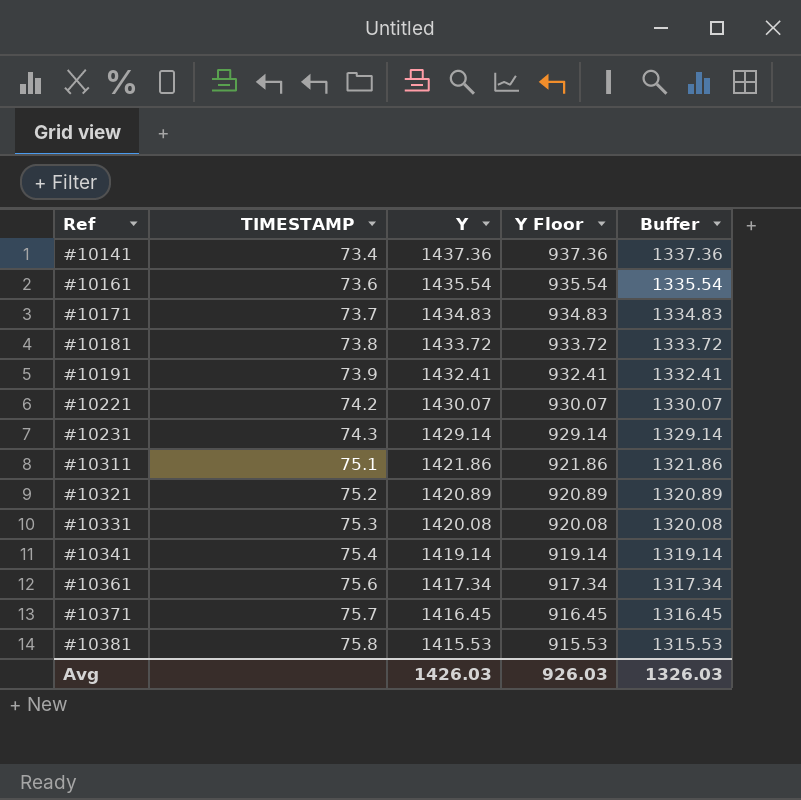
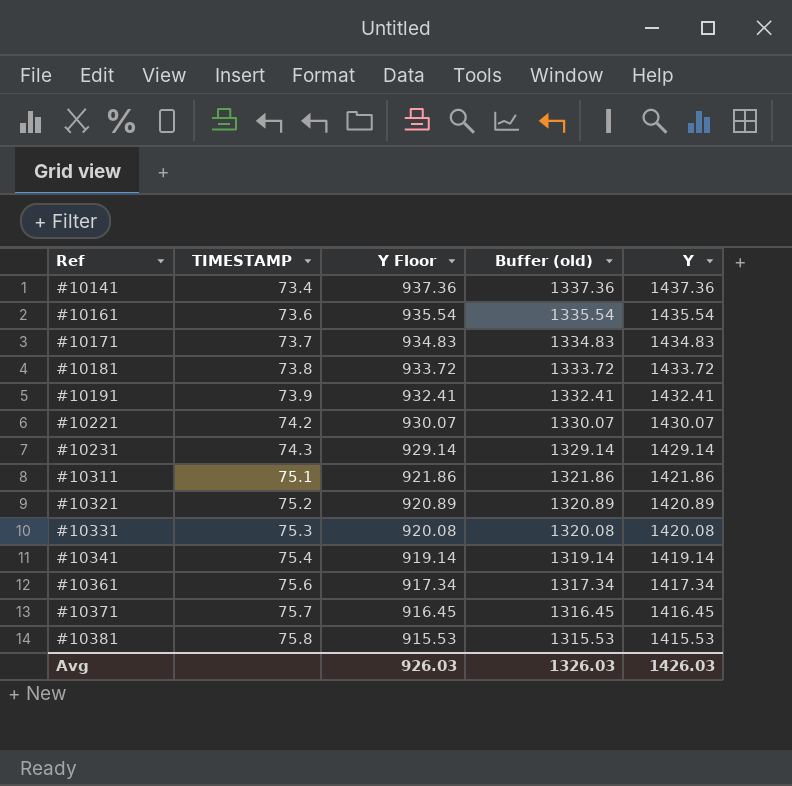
column name: Buffer -> Buffer (old)
column Y | position: 3 -> 5

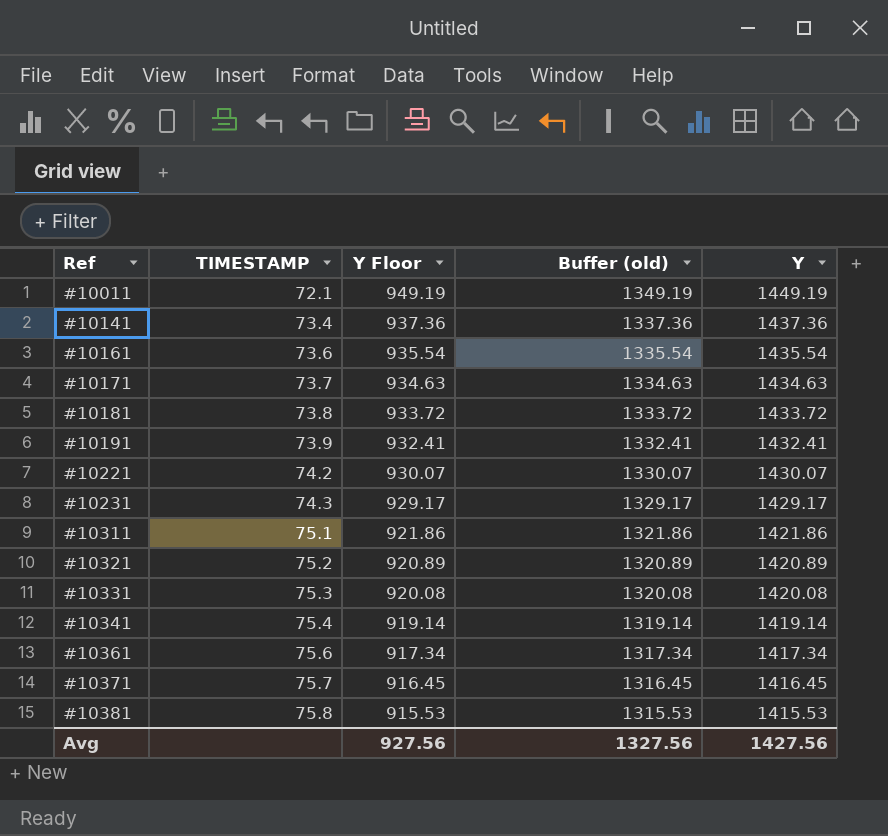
row #10011: none -> 72.1 | 949.19 | 1349.19 | 1449.19
#10171 | Y Floor: 934.83 -> 934.63
#10171 | Buffer (old): 1334.83 -> 1334.63
#10171 | Y: 1434.83 -> 1434.63
#10231 | Y Floor: 929.14 -> 929.17
#10231 | Buffer (old): 1329.14 -> 1329.17
#10231 | Y: 1429.14 -> 1429.17
Avg | Y Floor: 926.03 -> 927.56
Avg | Buffer (old): 1326.03 -> 1327.56
Avg | Y: 1426.03 -> 1427.56

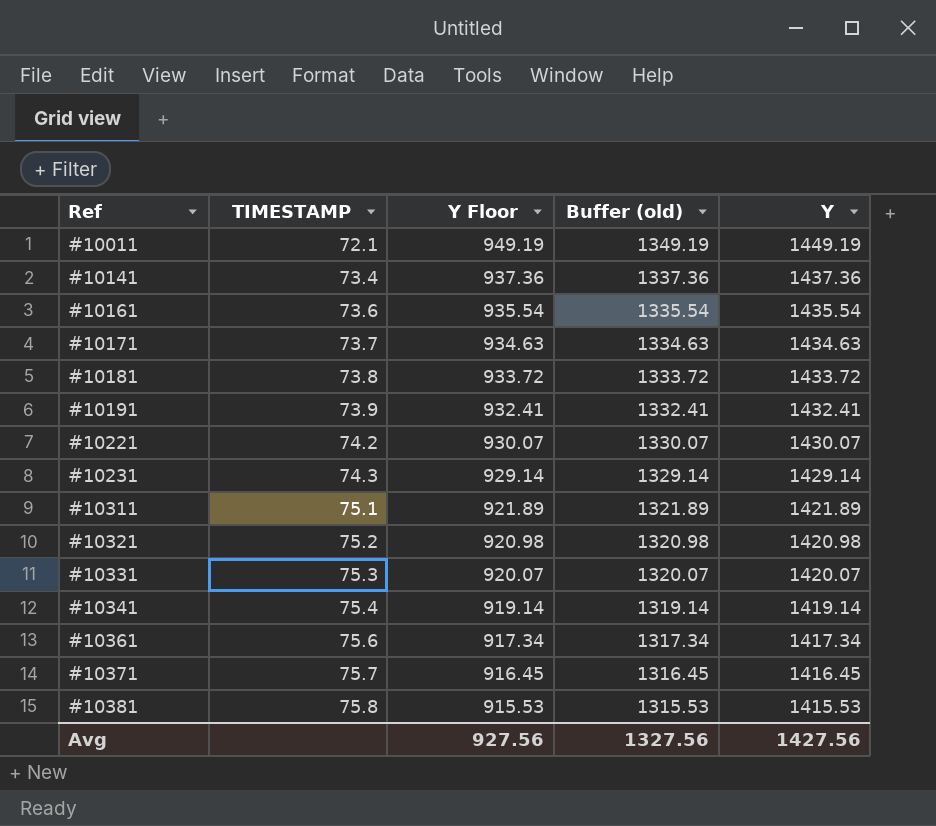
#10231 | Y Floor: 929.17 -> 929.14
#10231 | Buffer (old): 1329.17 -> 1329.14
#10231 | Y: 1429.17 -> 1429.14
#10311 | Y Floor: 921.86 -> 921.89
#10311 | Buffer (old): 1321.86 -> 1321.89
#10311 | Y: 1421.86 -> 1421.89
#10321 | Y Floor: 920.89 -> 920.98
#10321 | Buffer (old): 1320.89 -> 1320.98
#10321 | Y: 1420.89 -> 1420.98
#10331 | Y Floor: 920.08 -> 920.07
#10331 | Buffer (old): 1320.08 -> 1320.07
#10331 | Y: 1420.08 -> 1420.07

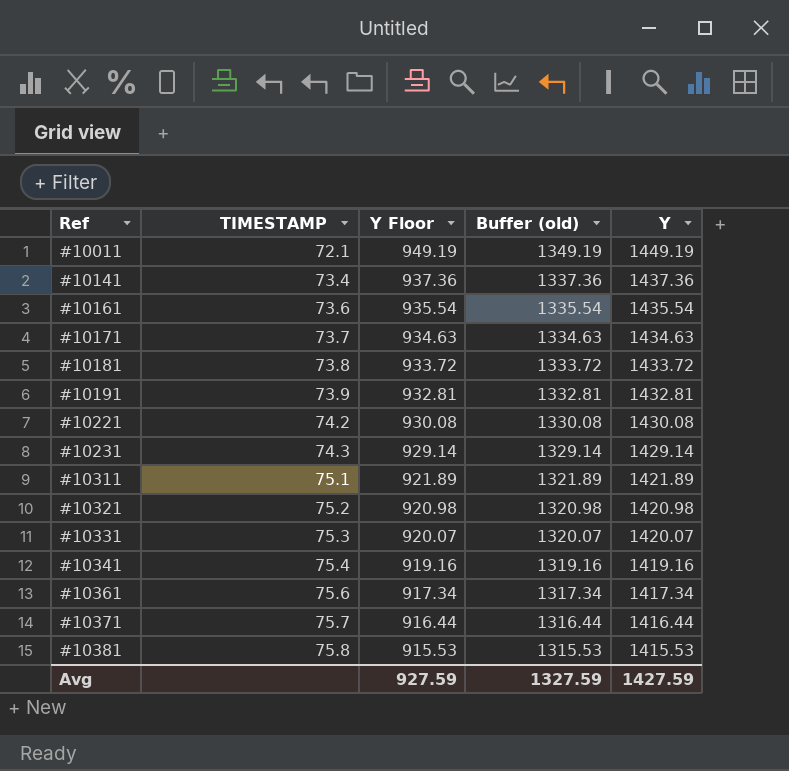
#10191 | Y Floor: 932.41 -> 932.81
#10191 | Buffer (old): 1332.41 -> 1332.81
#10191 | Y: 1432.41 -> 1432.81
#10221 | Y Floor: 930.07 -> 930.08
#10221 | Buffer (old): 1330.07 -> 1330.08
#10221 | Y: 1430.07 -> 1430.08
#10341 | Y Floor: 919.14 -> 919.16
#10341 | Buffer (old): 1319.14 -> 1319.16
#10341 | Y: 1419.14 -> 1419.16
#10371 | Y Floor: 916.45 -> 916.44
#10371 | Buffer (old): 1316.45 -> 1316.44
#10371 | Y: 1416.45 -> 1416.44
Avg | Y Floor: 927.56 -> 927.59
Avg | Buffer (old): 1327.56 -> 1327.59
Avg | Y: 1427.56 -> 1427.59

